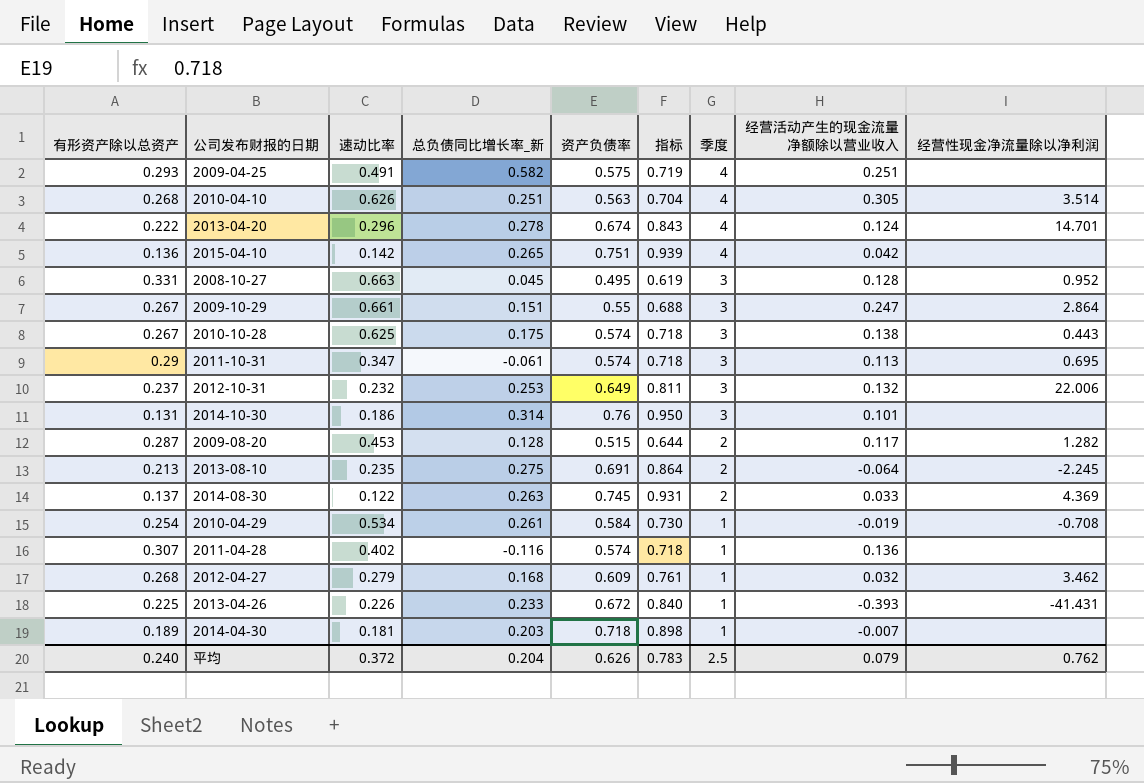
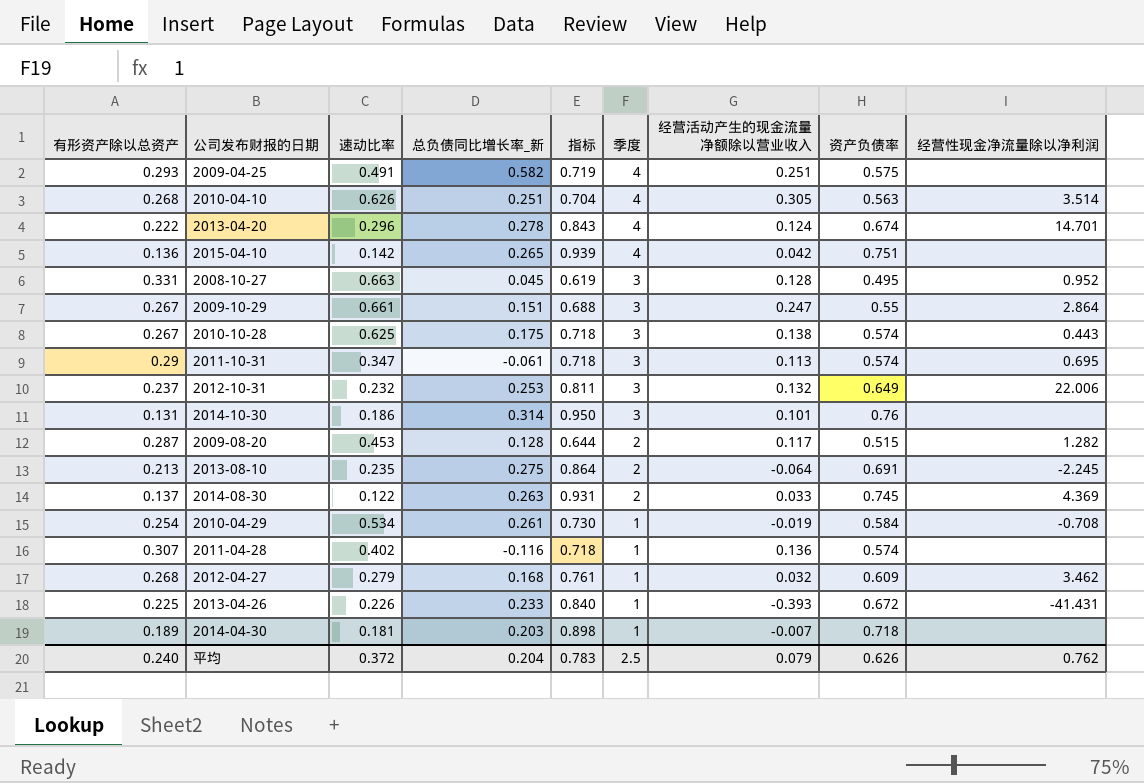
column 资产负债率 | position: 5 -> 8

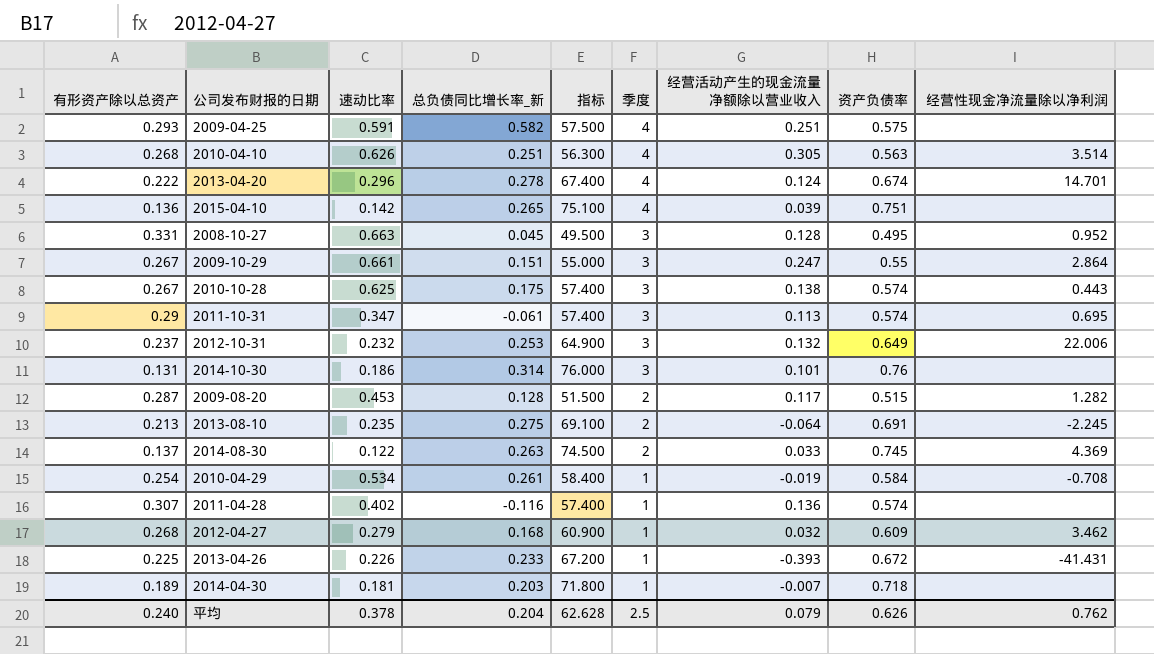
column 指标 | formula: [资产负债率] * 1.25 -> [资产负债率] * 100
2009-04-25 | 速动比率: 0.491 -> 0.591
2015-04-10 | 经营活动产生的现金流量净额除以营业收入: 0.042 -> 0.039
平均 | 速动比率: 0.372 -> 0.378
平均 | 指标: 0.783 -> 62.628

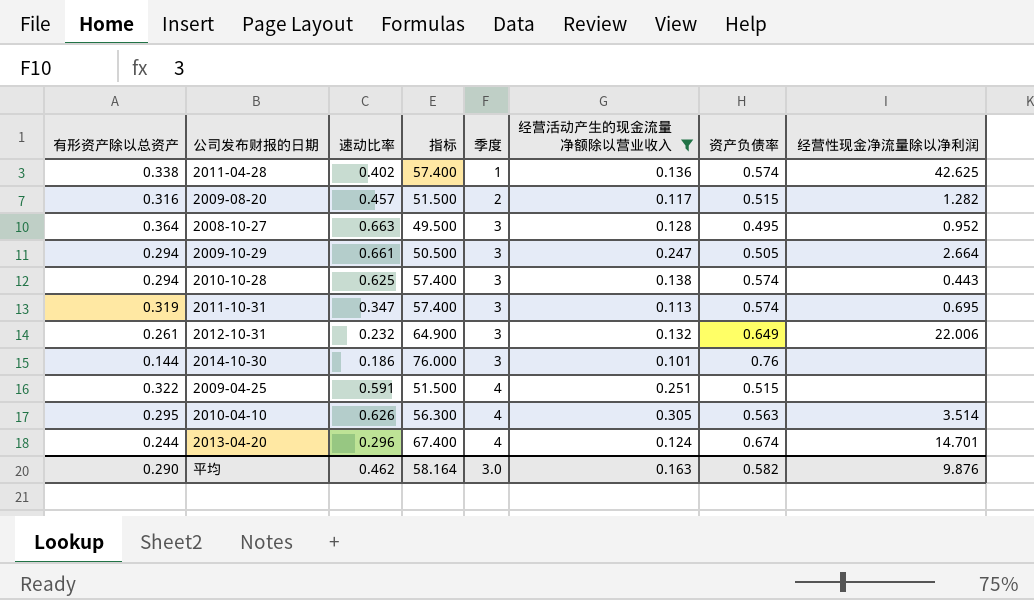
filter: none -> 经营活动产生的现金流量净额除以营业收入 >= 0.101
row order: 季度 descending -> 季度 ascending
column 总负债同比增长率_新 | position: 4 -> none
2011-04-28 | 有形资产除以总资产: 0.307 -> 0.338
2011-04-28 | 经营性现金净流量除以净利润: none -> 42.625
2009-08-20 | 有形资产除以总资产: 0.287 -> 0.316
2009-08-20 | 速动比率: 0.453 -> 0.457
2008-10-27 | 有形资产除以总资产: 0.331 -> 0.364
2009-10-29 | 有形资产除以总资产: 0.267 -> 0.294
2009-10-29 | 指标: 55.000 -> 50.500
2009-10-29 | 资产负债率: 0.55 -> 0.505
2009-10-29 | 经营性现金净流量除以净利润: 2.864 -> 2.664
2010-10-28 | 有形资产除以总资产: 0.267 -> 0.294
2011-10-31 | 有形资产除以总资产: 0.29 -> 0.319
2012-10-31 | 有形资产除以总资产: 0.237 -> 0.261
2014-10-30 | 有形资产除以总资产: 0.131 -> 0.144
2009-04-25 | 有形资产除以总资产: 0.293 -> 0.322
2009-04-25 | 指标: 57.500 -> 51.500
2009-04-25 | 资产负债率: 0.575 -> 0.515
2010-04-10 | 有形资产除以总资产: 0.268 -> 0.295
2013-04-20 | 有形资产除以总资产: 0.222 -> 0.244
平均 | 有形资产除以总资产: 0.240 -> 0.290
平均 | 速动比率: 0.378 -> 0.462
平均 | 指标: 62.628 -> 58.164
平均 | 季度: 2.5 -> 3.0
平均 | 经营活动产生的现金流量净额除以营业收入: 0.079 -> 0.163
平均 | 资产负债率: 0.626 -> 0.582
平均 | 经营性现金净流量除以净利润: 0.762 -> 9.876

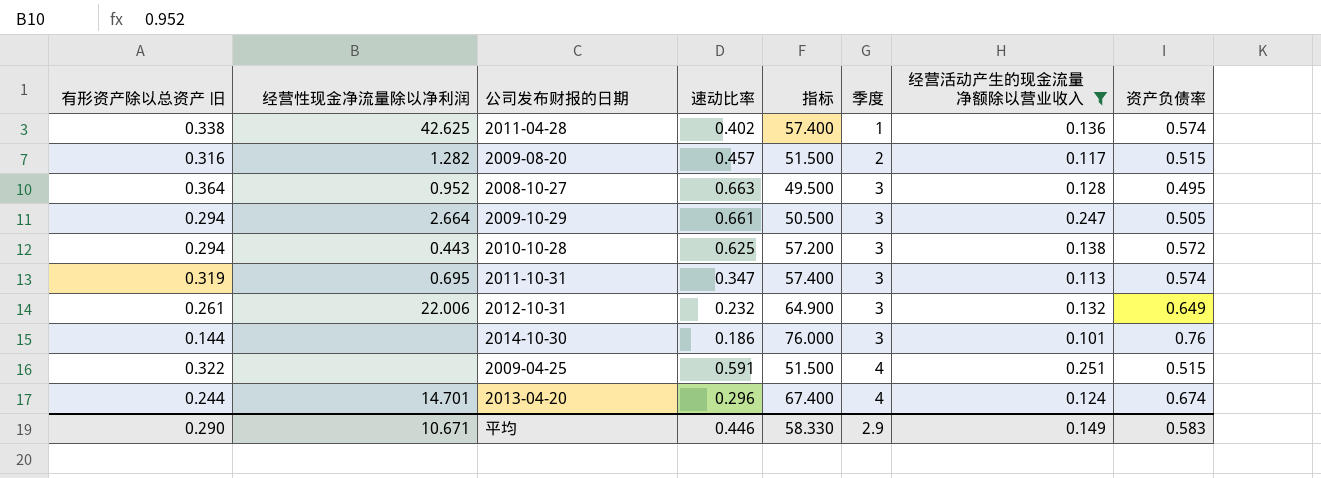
column name: 有形资产除以总资产 -> 有形资产除以总资产 旧
column 经营性现金净流量除以净利润 | position: 8 -> 2
row 2010-04-10: 0.295 | 0.626 | 56.300 | 4 | 0.305 | 0.563 | 3.514 -> none
2010-10-28 | 指标: 57.400 -> 57.200
2010-10-28 | 资产负债率: 0.574 -> 0.572
平均 | 经营性现金净流量除以净利润: 9.876 -> 10.671
平均 | 速动比率: 0.462 -> 0.446
平均 | 指标: 58.164 -> 58.330
平均 | 季度: 3.0 -> 2.9
平均 | 经营活动产生的现金流量净额除以营业收入: 0.163 -> 0.149
平均 | 资产负债率: 0.582 -> 0.583

